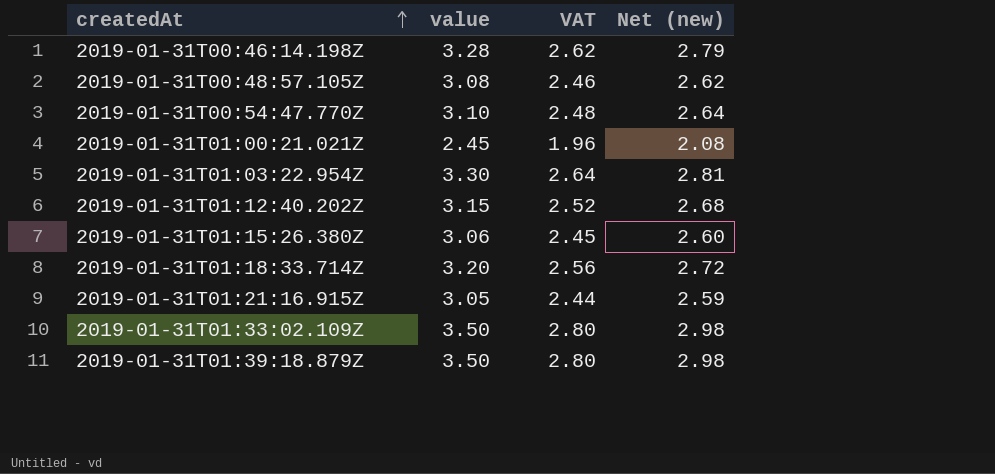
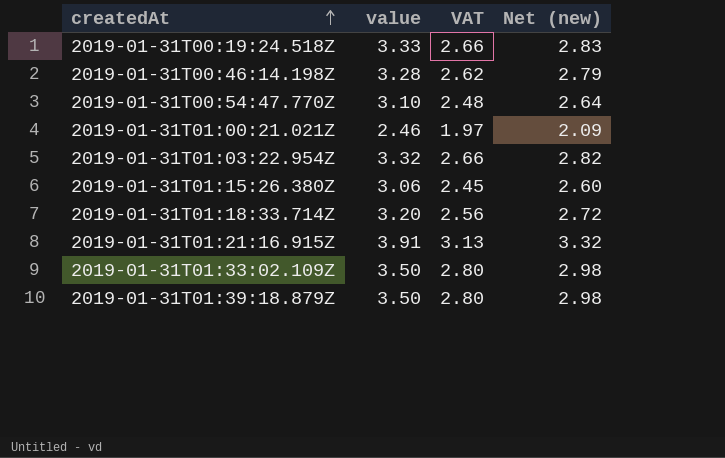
row 2019-01-31T00:48:57.105Z: 3.08 | 2.46 | 2.62 -> none
row 2019-01-31T01:12:40.202Z: 3.15 | 2.52 | 2.68 -> none
row 2019-01-31T00:19:24.518Z: none -> 3.33 | 2.66 | 2.83
2019-01-31T01:00:21.021Z | value: 2.45 -> 2.46
2019-01-31T01:00:21.021Z | VAT: 1.96 -> 1.97
2019-01-31T01:00:21.021Z | Net (new): 2.08 -> 2.09
2019-01-31T01:03:22.954Z | value: 3.30 -> 3.32
2019-01-31T01:03:22.954Z | VAT: 2.64 -> 2.66
2019-01-31T01:03:22.954Z | Net (new): 2.81 -> 2.82
2019-01-31T01:21:16.915Z | value: 3.05 -> 3.91
2019-01-31T01:21:16.915Z | VAT: 2.44 -> 3.13
2019-01-31T01:21:16.915Z | Net (new): 2.59 -> 3.32

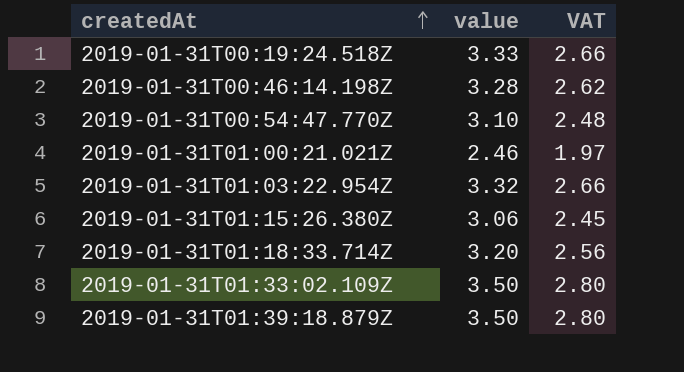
column Net (new) | formula: [value] * 0.85 -> none
row 2019-01-31T01:21:16.915Z: 3.91 | 3.13 | 3.32 -> none

